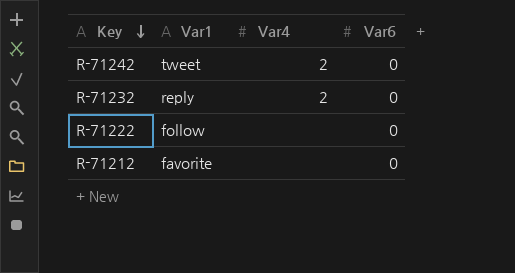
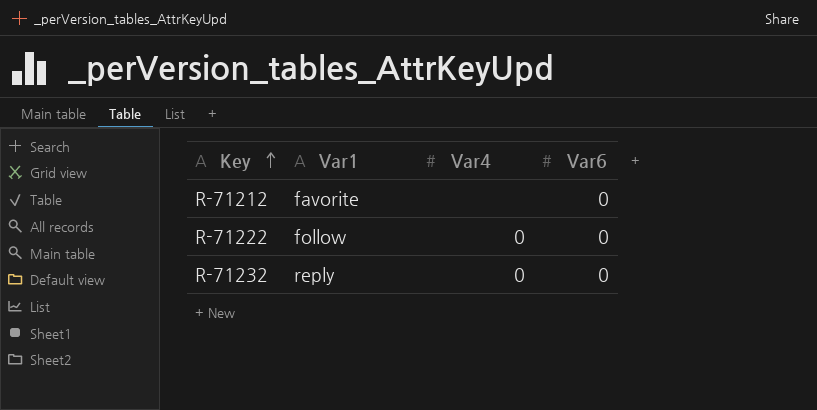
row order: Key descending -> Key ascending
row R-71242: tweet | 2 | 0 -> none
R-71222 | Var4: none -> 0
R-71232 | Var4: 2 -> 0

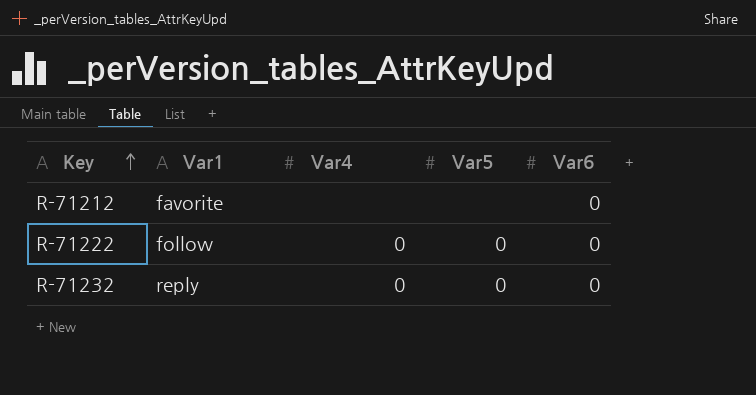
column Var5 | position: none -> 4

